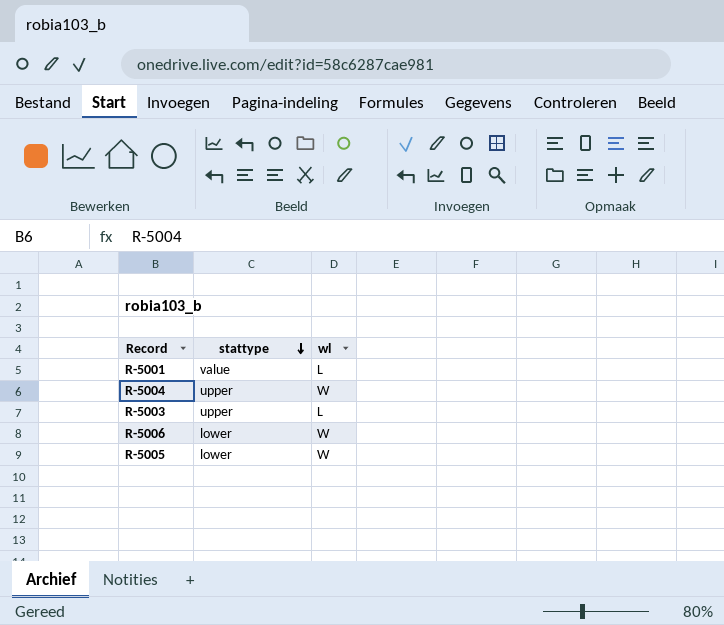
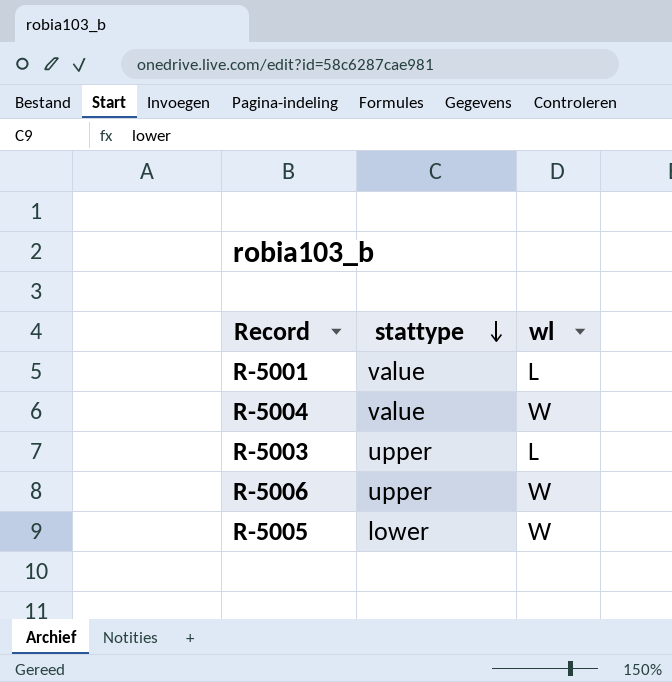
R-5004 | stattype: upper -> value
R-5006 | stattype: lower -> upper

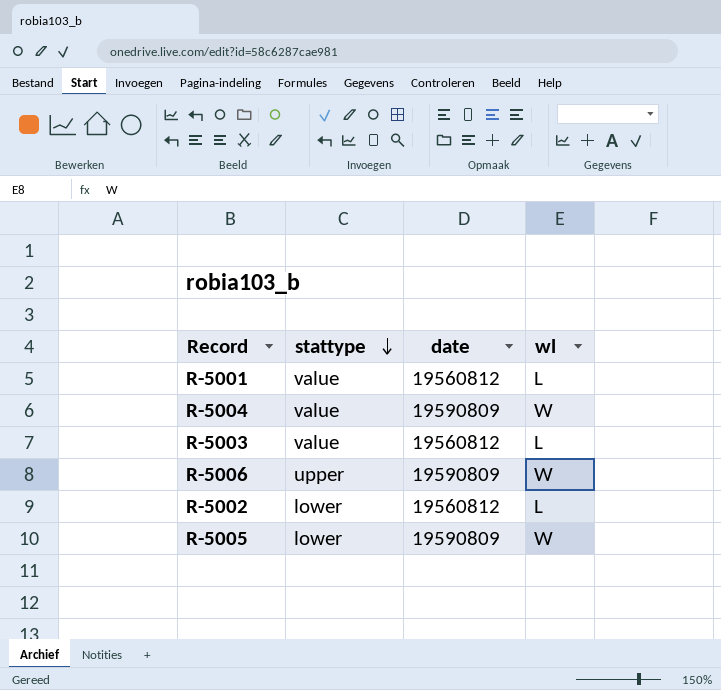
column date | position: none -> 3
R-5003 | stattype: upper -> value
row R-5002: none -> lower | 19560812 | L

